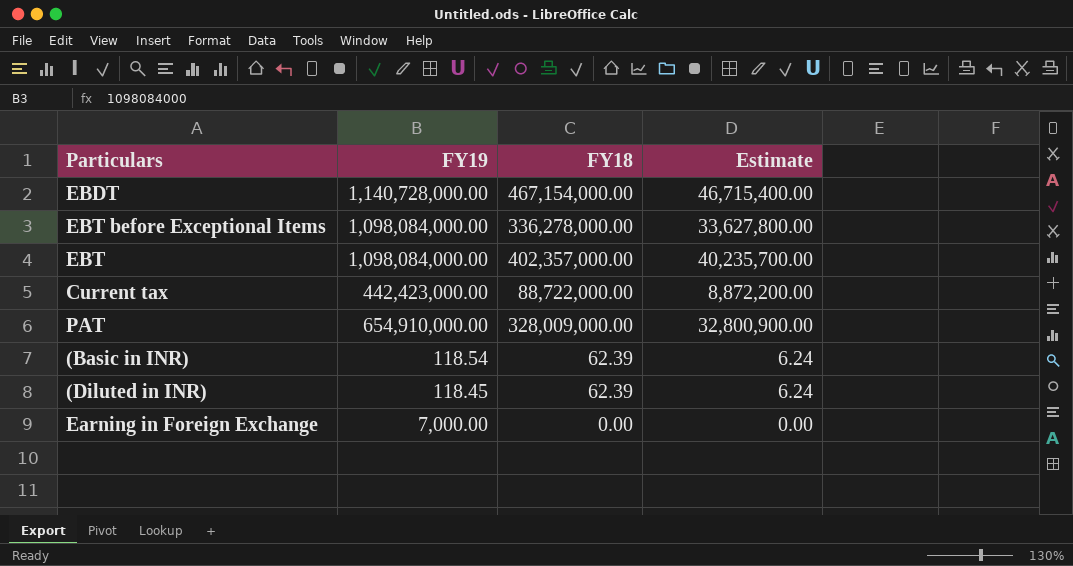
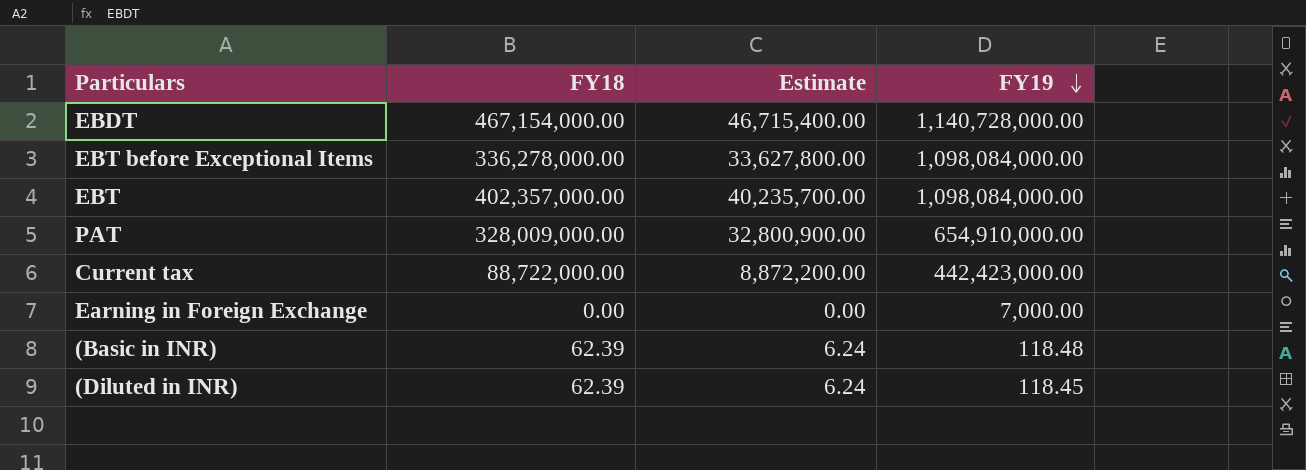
row order: none -> FY19 descending
column FY19 | position: 2 -> 4
(Basic in INR) | FY19: 118.54 -> 118.48

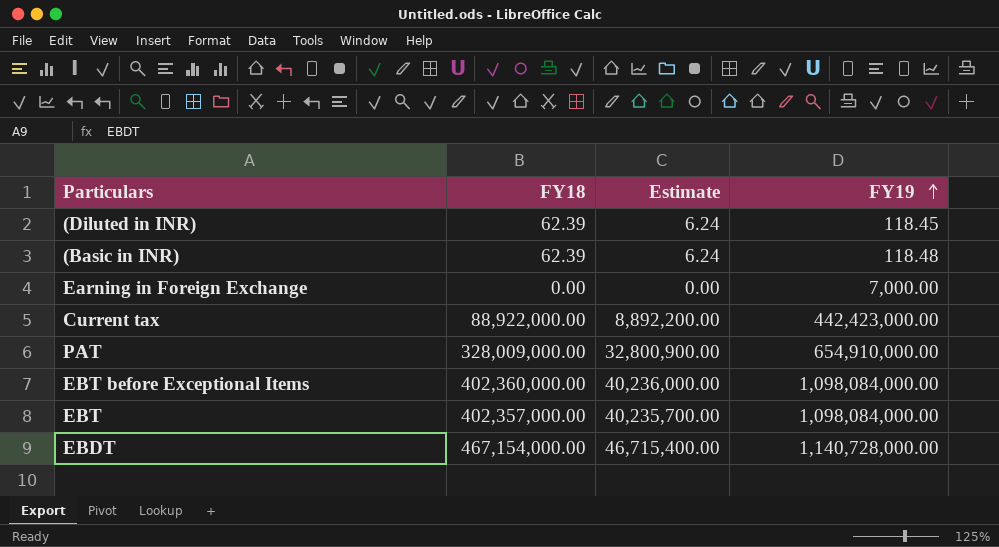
row order: FY19 descending -> FY19 ascending
Current tax | FY18: 88,722,000.00 -> 88,922,000.00
Current tax | Estimate: 8,872,200.00 -> 8,892,200.00
EBT before Exceptional Items | FY18: 336,278,000.00 -> 402,360,000.00
EBT before Exceptional Items | Estimate: 33,627,800.00 -> 40,236,000.00

